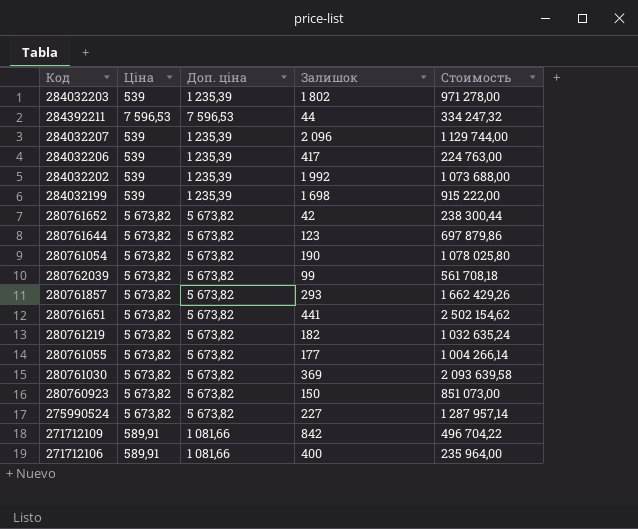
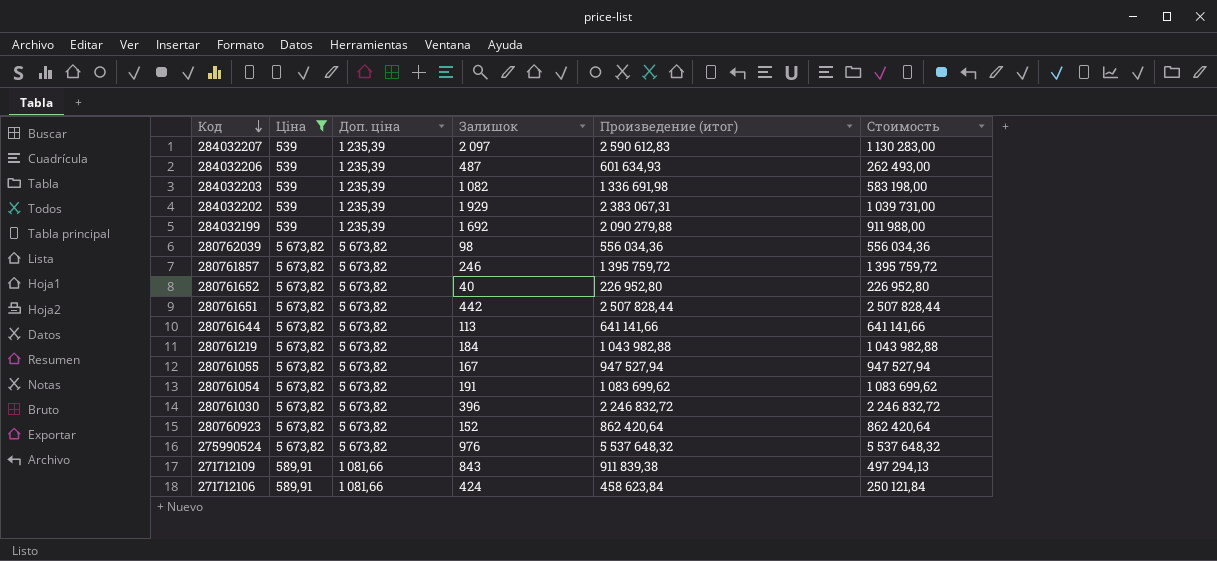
filter: none -> Ціна != 7 596,53
row order: none -> Код descending
column Произведение (итог) | formula: none -> [Доп. ціна] * [Залишок]
284032207 | Залишок: 2 096 -> 2 097
284032207 | Стоимость: 1 129 744,00 -> 1 130 283,00
284032206 | Залишок: 417 -> 487
284032206 | Стоимость: 224 763,00 -> 262 493,00
284032203 | Залишок: 1 802 -> 1 082
284032203 | Стоимость: 971 278,00 -> 583 198,00
284032202 | Залишок: 1 992 -> 1 929
284032202 | Стоимость: 1 073 688,00 -> 1 039 731,00
284032199 | Залишок: 1 698 -> 1 692
284032199 | Стоимость: 915 222,00 -> 911 988,00
280762039 | Залишок: 99 -> 98
280762039 | Стоимость: 561 708,18 -> 556 034,36
280761857 | Залишок: 293 -> 246
280761857 | Стоимость: 1 662 429,26 -> 1 395 759,72
280761652 | Залишок: 42 -> 40
280761652 | Стоимость: 238 300,44 -> 226 952,80
280761651 | Залишок: 441 -> 442
280761651 | Стоимость: 2 502 154,62 -> 2 507 828,44
280761644 | Залишок: 123 -> 113
280761644 | Стоимость: 697 879,86 -> 641 141,66
280761219 | Залишок: 182 -> 184
280761219 | Стоимость: 1 032 635,24 -> 1 043 982,88
280761055 | Залишок: 177 -> 167
280761055 | Стоимость: 1 004 266,14 -> 947 527,94
280761054 | Залишок: 190 -> 191
280761054 | Стоимость: 1 078 025,80 -> 1 083 699,62
280761030 | Залишок: 369 -> 396
280761030 | Стоимость: 2 093 639,58 -> 2 246 832,72
280760923 | Залишок: 150 -> 152
280760923 | Стоимость: 851 073,00 -> 862 420,64
275990524 | Залишок: 227 -> 976
275990524 | Стоимость: 1 287 957,14 -> 5 537 648,32
271712109 | Залишок: 842 -> 843
271712109 | Стоимость: 496 704,22 -> 497 294,13
271712106 | Залишок: 400 -> 424
271712106 | Стоимость: 235 964,00 -> 250 121,84

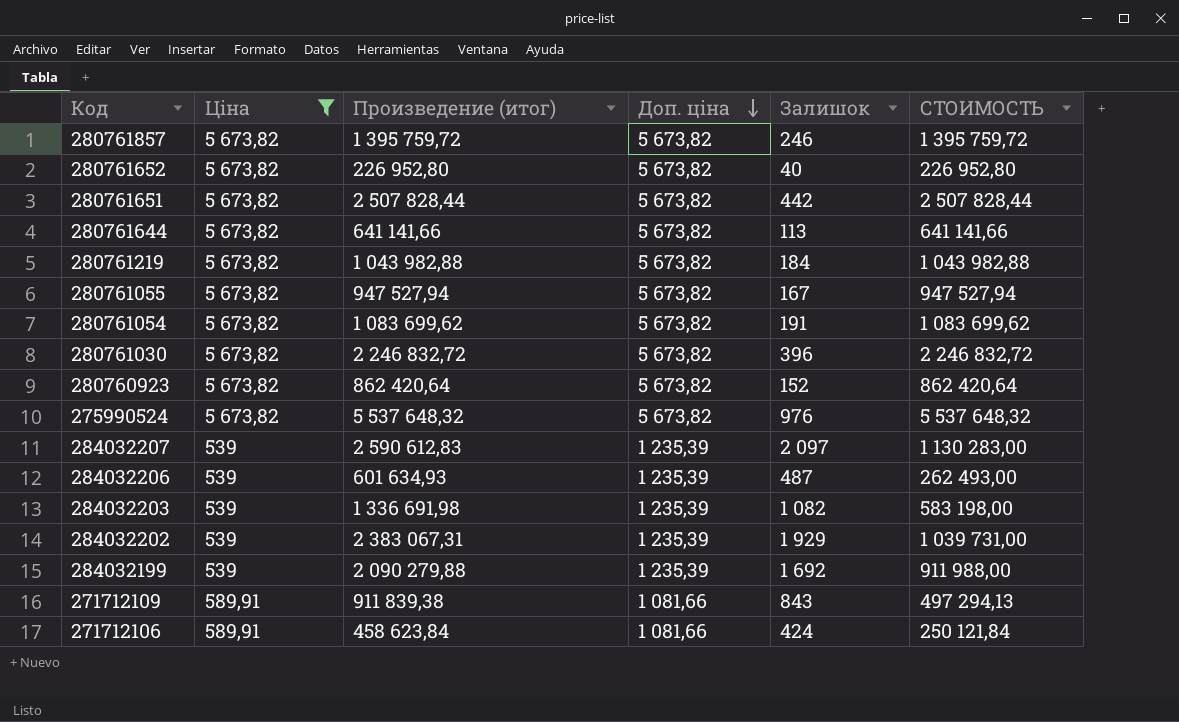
row order: Код descending -> Доп. ціна descending
column Произведение (итог) | position: 5 -> 3
column name: Стоимость -> СТОИМОСТЬ
row 280762039: 5 673,82 | 5 673,82 | 98 | 556 034,36 | 556 034,36 -> none

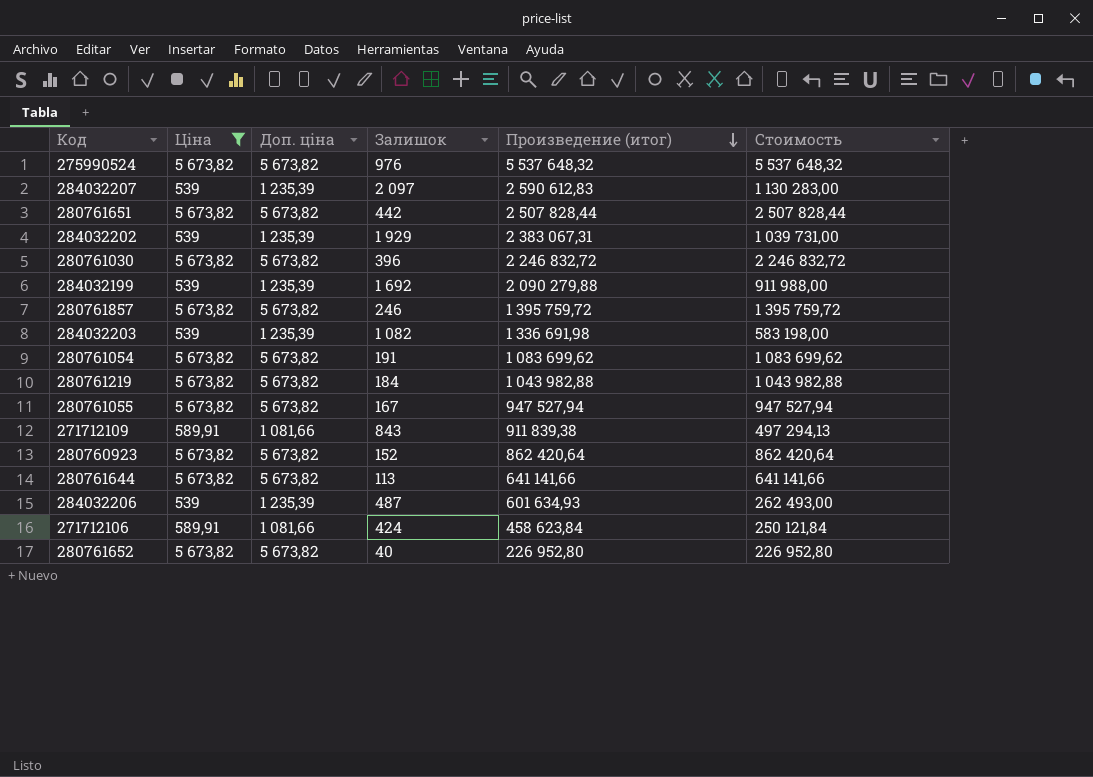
row order: Доп. ціна descending -> Произведение (итог) descending
column Произведение (итог) | position: 3 -> 5
column name: СТОИМОСТЬ -> Стоимость

